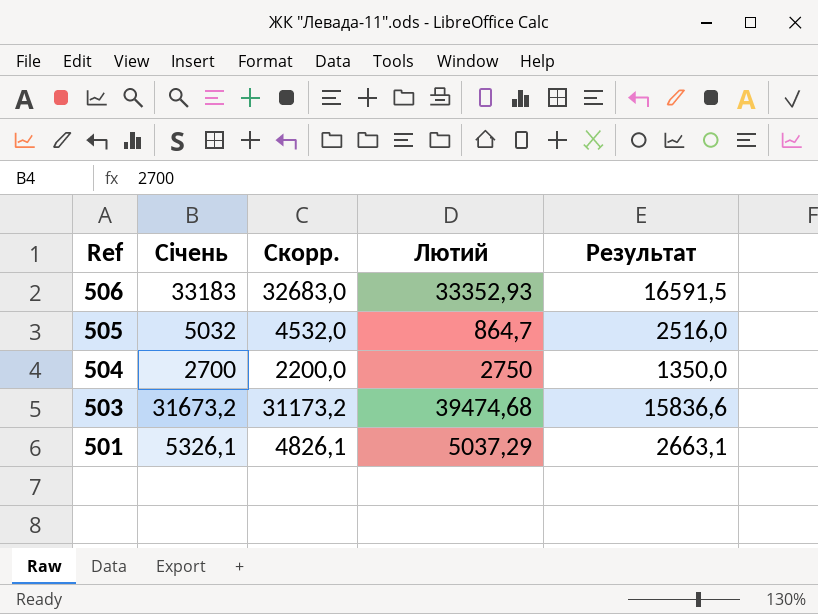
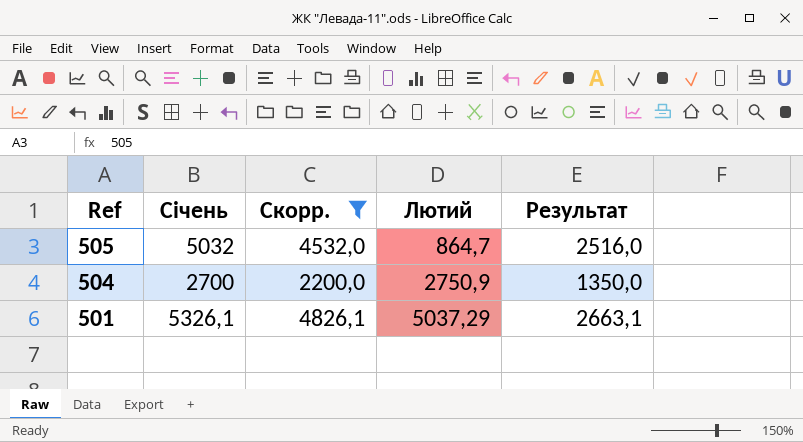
filter: none -> Скорр. <= 4826,1
504 | Лютий: 2750 -> 2750,9

